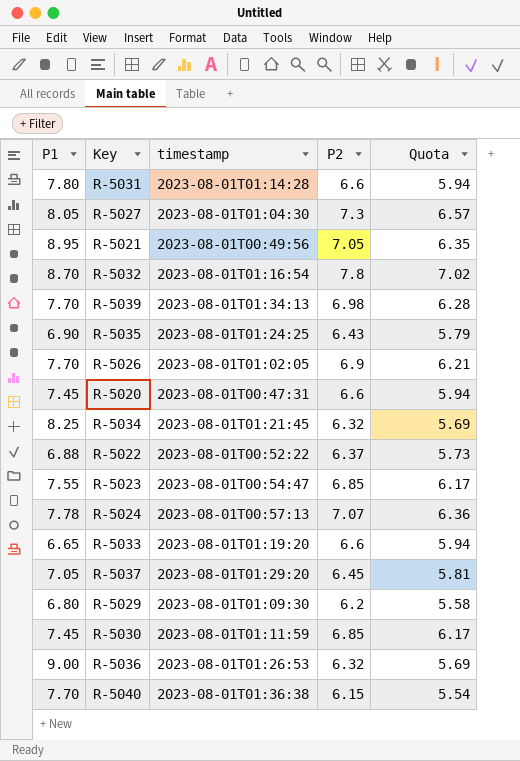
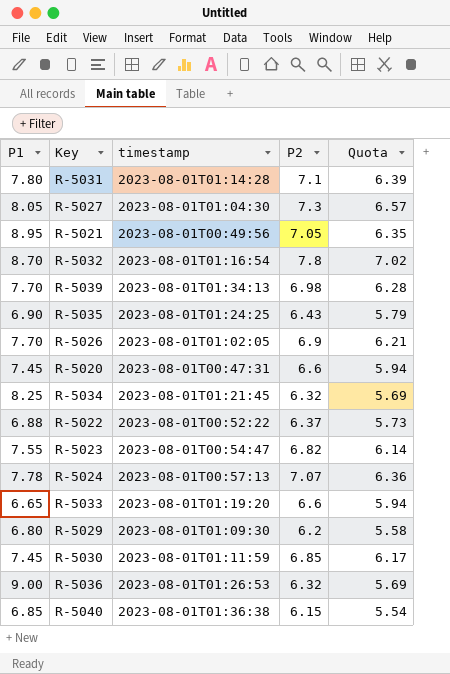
row R-5037: 7.05 | 2023-08-01T01:29:20 | 6.45 | 5.81 -> none
R-5031 | P2: 6.6 -> 7.1
R-5031 | Quota: 5.94 -> 6.39
R-5023 | P2: 6.85 -> 6.82
R-5023 | Quota: 6.17 -> 6.14
R-5040 | P1: 7.70 -> 6.85

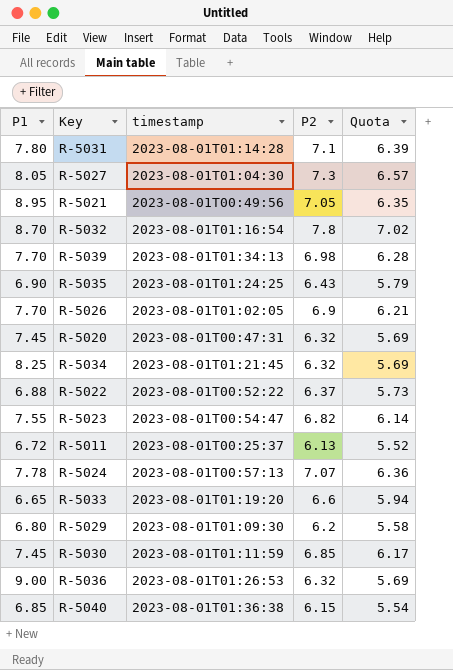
R-5020 | P2: 6.6 -> 6.32
R-5020 | Quota: 5.94 -> 5.69
row R-5011: none -> 6.72 | 2023-08-01T00:25:37 | 6.13 | 5.52

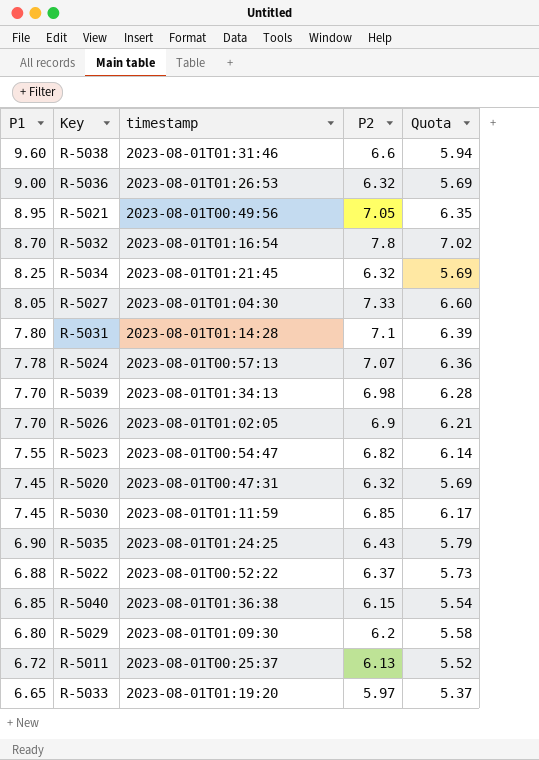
row order: none -> P1 descending
row R-5038: none -> 9.60 | 2023-08-01T01:31:46 | 6.6 | 5.94
R-5027 | P2: 7.3 -> 7.33
R-5027 | Quota: 6.57 -> 6.60
R-5033 | P2: 6.6 -> 5.97
R-5033 | Quota: 5.94 -> 5.37

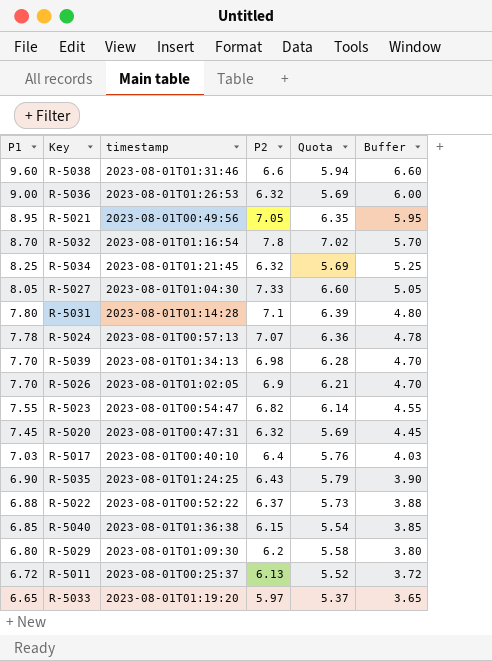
column Buffer | formula: none -> [P1] - 3
row R-5030: 7.45 | 2023-08-01T01:11:59 | 6.85 | 6.17 -> none
row R-5017: none -> 7.03 | 2023-08-01T00:40:10 | 6.4 | 5.76 | 4.03

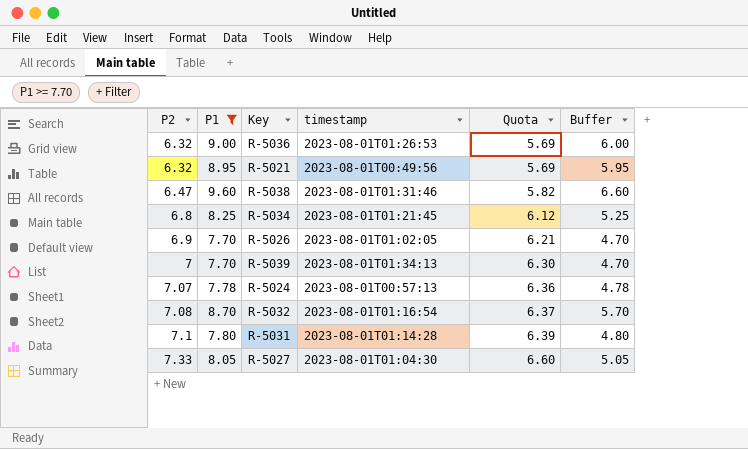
filter: none -> P1 >= 7.70
row order: P1 descending -> P2 ascending
column P2 | position: 4 -> 1
R-5021 | P2: 7.05 -> 6.32
R-5021 | Quota: 6.35 -> 5.69
R-5038 | P2: 6.6 -> 6.47
R-5038 | Quota: 5.94 -> 5.82
R-5034 | P2: 6.32 -> 6.8
R-5034 | Quota: 5.69 -> 6.12
R-5039 | P2: 6.98 -> 7
R-5039 | Quota: 6.28 -> 6.30
R-5032 | P2: 7.8 -> 7.08
R-5032 | Quota: 7.02 -> 6.37

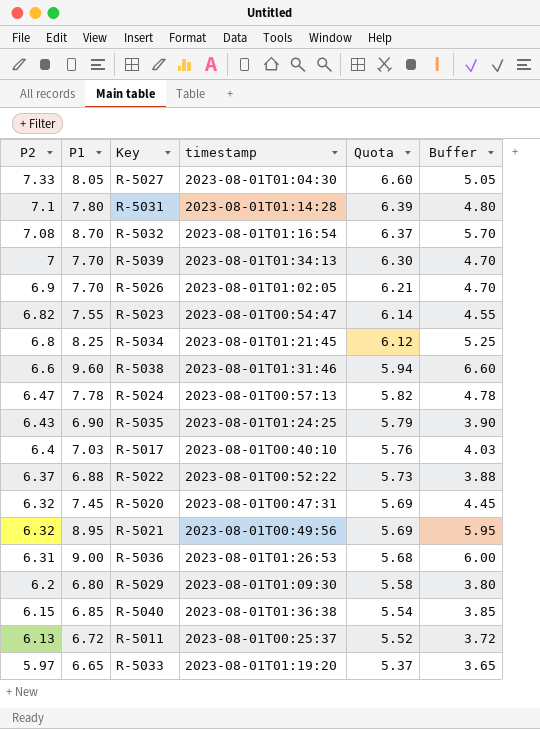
filter: P1 >= 7.70 -> none
row order: P2 ascending -> P2 descending
R-5038 | P2: 6.47 -> 6.6
R-5038 | Quota: 5.82 -> 5.94
R-5024 | P2: 7.07 -> 6.47
R-5024 | Quota: 6.36 -> 5.82
R-5036 | P2: 6.32 -> 6.31
R-5036 | Quota: 5.69 -> 5.68

